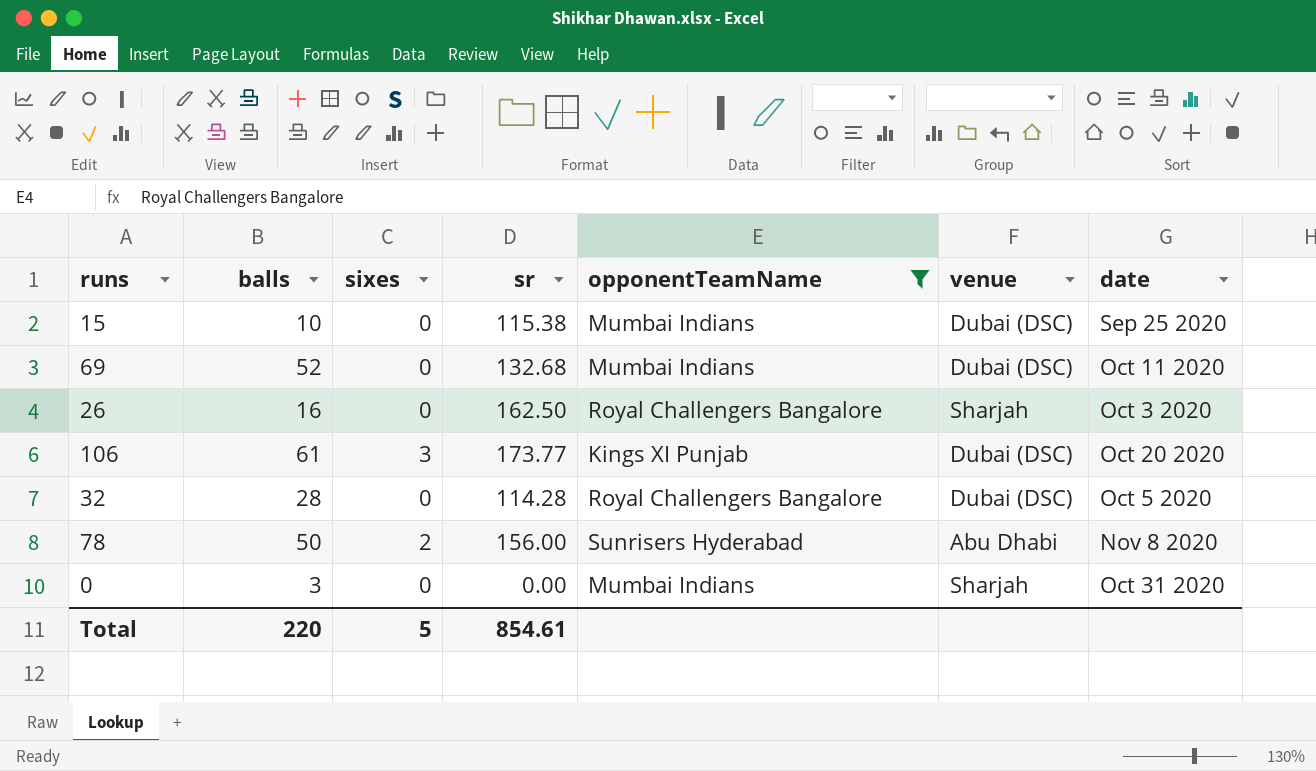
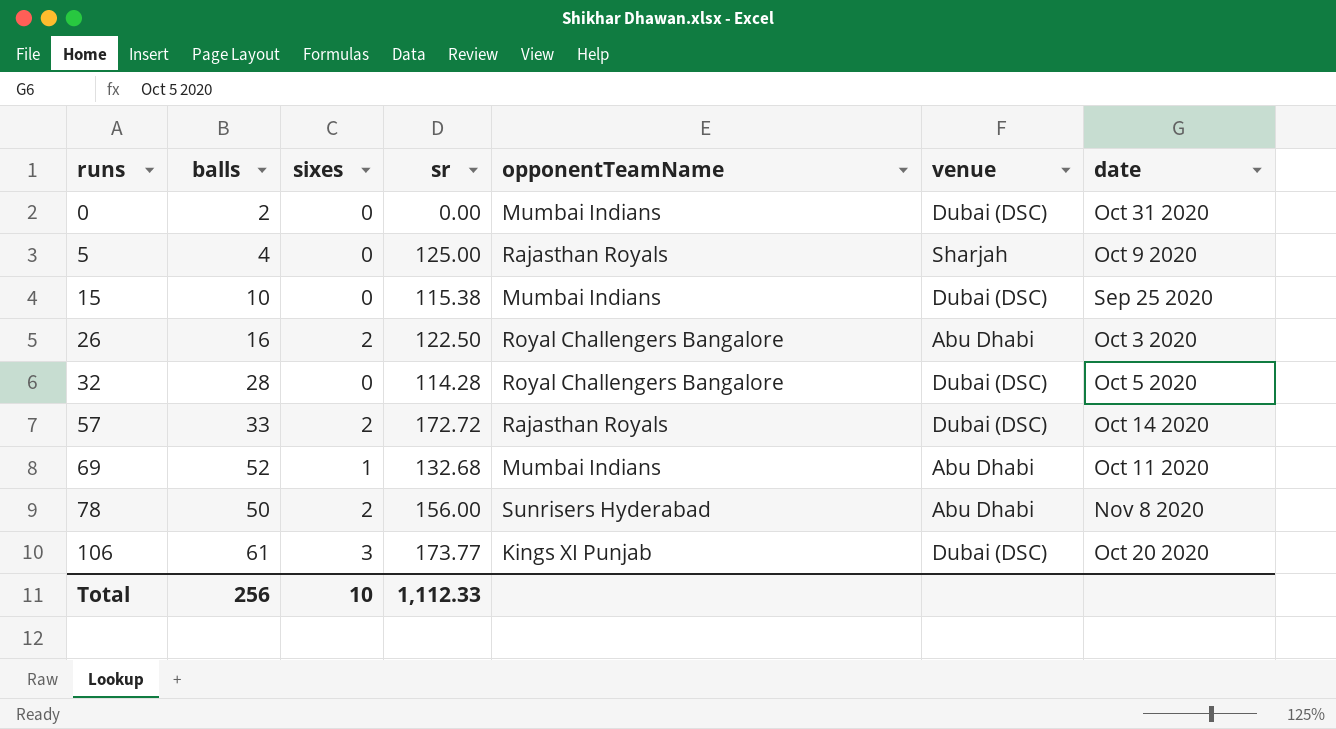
filter: opponentTeamName != Rajasthan Royals -> none
row order: none -> runs ascending
0 | balls: 3 -> 2
0 | venue: Sharjah -> Dubai (DSC)
26 | sixes: 0 -> 2
26 | sr: 162.50 -> 122.50
26 | venue: Sharjah -> Abu Dhabi
69 | sixes: 0 -> 1
69 | venue: Dubai (DSC) -> Abu Dhabi
Total | balls: 220 -> 256
Total | sixes: 5 -> 10
Total | sr: 854.61 -> 1,112.33

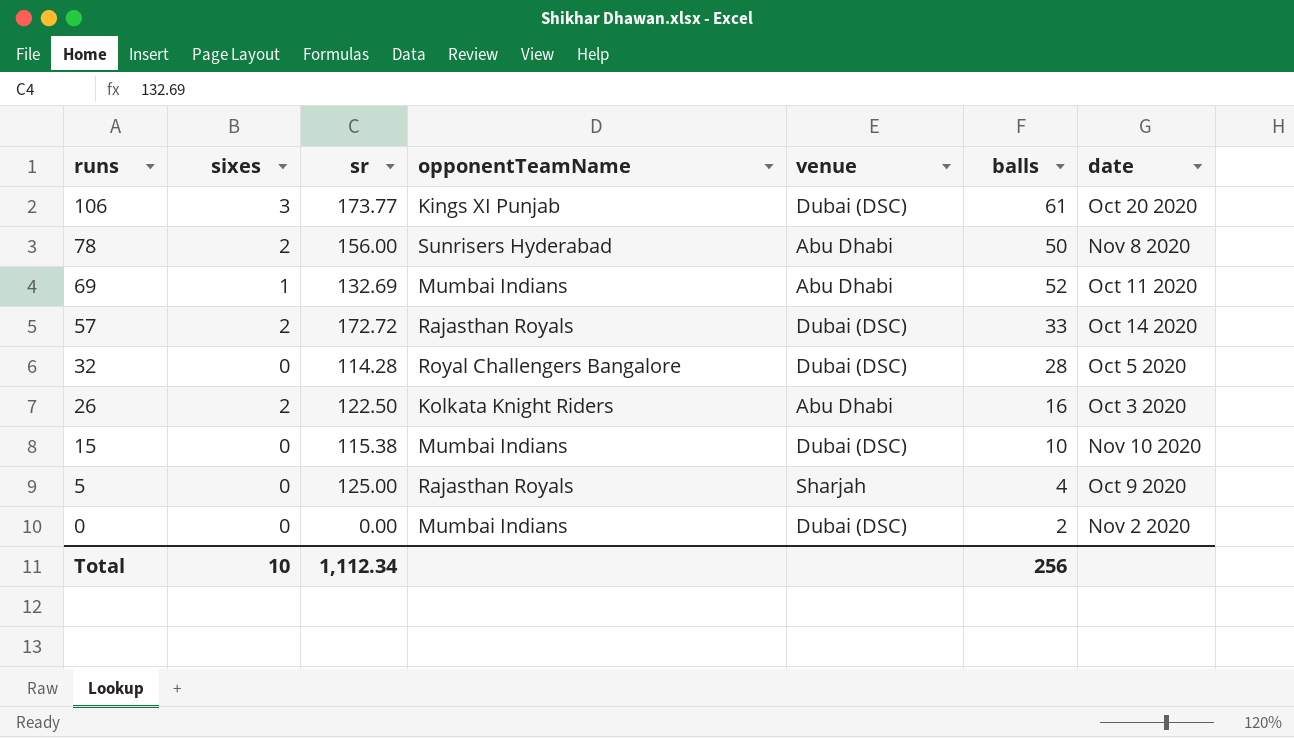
row order: runs ascending -> runs descending
column balls | position: 2 -> 6
69 | sr: 132.68 -> 132.69
26 | opponentTeamName: Royal Challengers Bangalore -> Kolkata Knight Riders
15 | date: Sep 25 2020 -> Nov 10 2020
0 | date: Oct 31 2020 -> Nov 2 2020
Total | sr: 1,112.33 -> 1,112.34

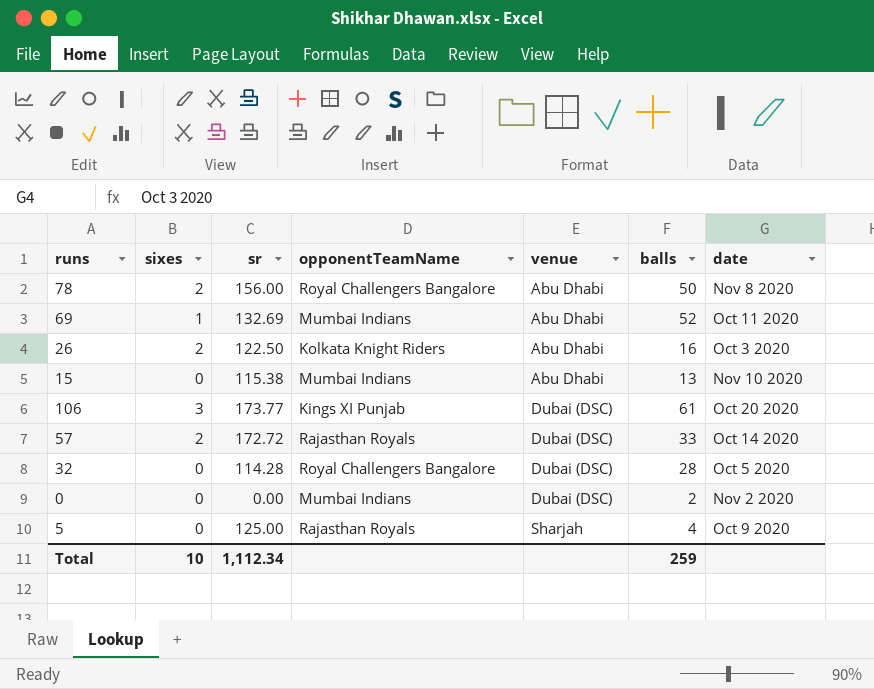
row order: runs descending -> venue ascending
78 | opponentTeamName: Sunrisers Hyderabad -> Royal Challengers Bangalore
15 | venue: Dubai (DSC) -> Abu Dhabi
15 | balls: 10 -> 13
Total | balls: 256 -> 259

